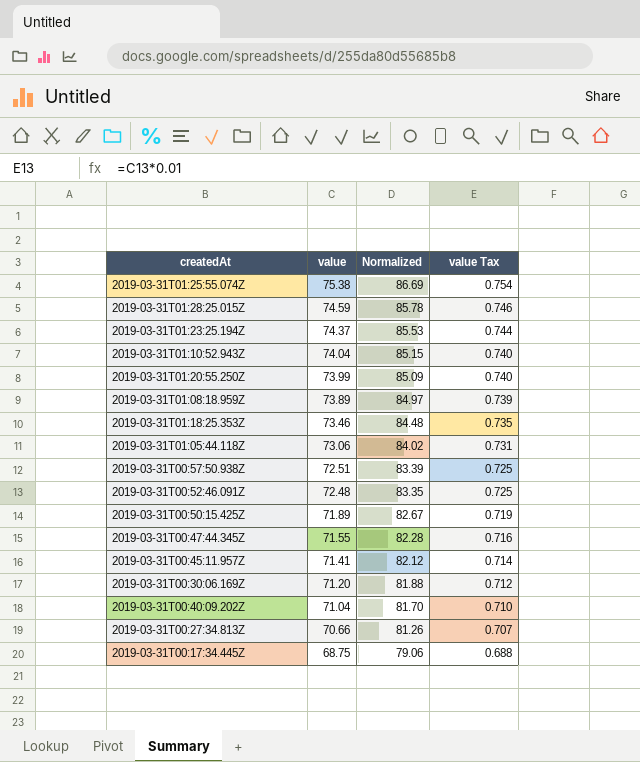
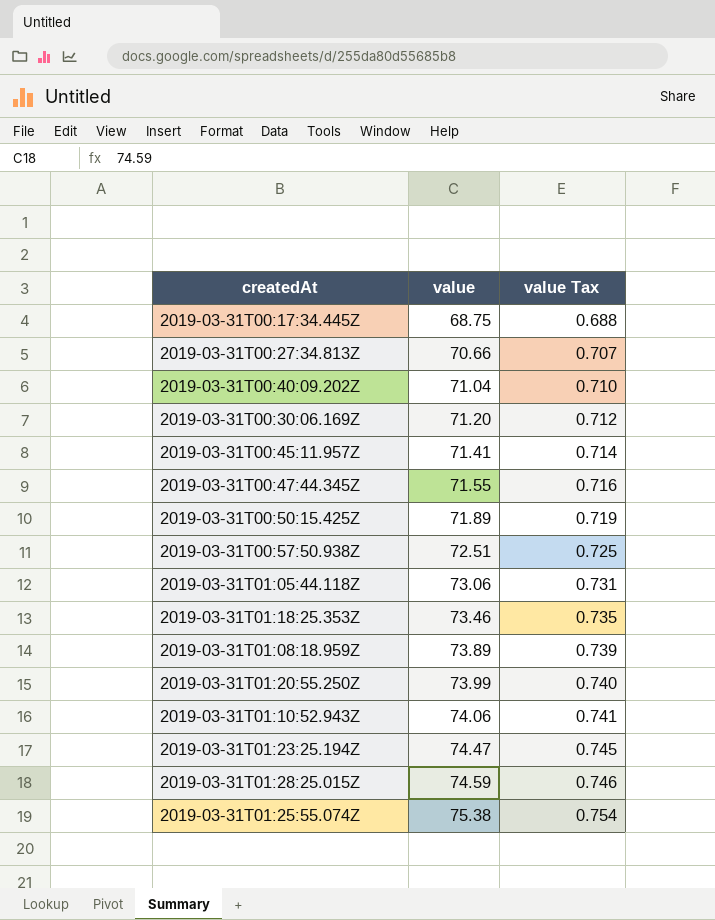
row order: value descending -> value ascending
column Normalized | formula: [value] * 1.15 -> none
row 2019-03-31T00:52:46.091Z: 72.48 | 83.35 | 0.725 -> none
2019-03-31T01:10:52.943Z | value: 74.04 -> 74.06
2019-03-31T01:10:52.943Z | value Tax: 0.740 -> 0.741
2019-03-31T01:23:25.194Z | value: 74.37 -> 74.47
2019-03-31T01:23:25.194Z | value Tax: 0.744 -> 0.745

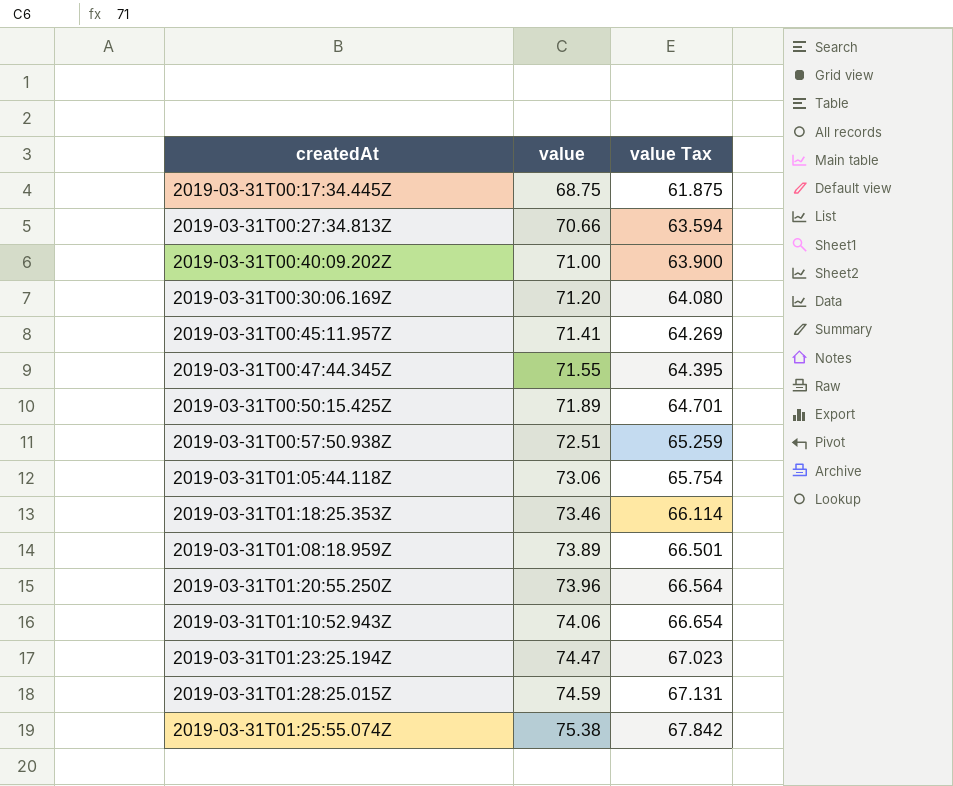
column value Tax | formula: [value] * 0.01 -> [value] * 0.9
2019-03-31T00:40:09.202Z | value: 71.04 -> 71.00
2019-03-31T01:20:55.250Z | value: 73.99 -> 73.96

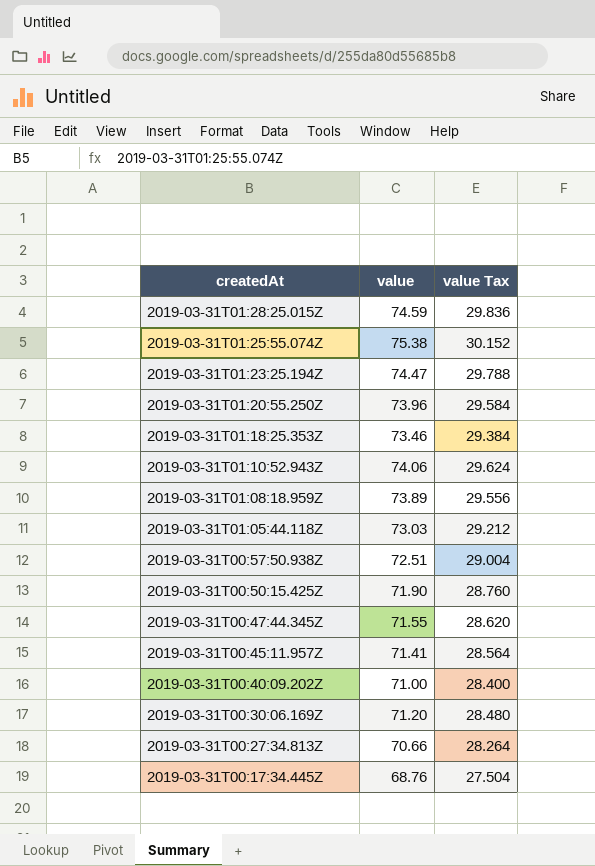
row order: value ascending -> createdAt descending
column value Tax | formula: [value] * 0.9 -> [value] * 0.4
2019-03-31T01:05:44.118Z | value: 73.06 -> 73.03
2019-03-31T00:50:15.425Z | value: 71.89 -> 71.90
2019-03-31T00:17:34.445Z | value: 68.75 -> 68.76

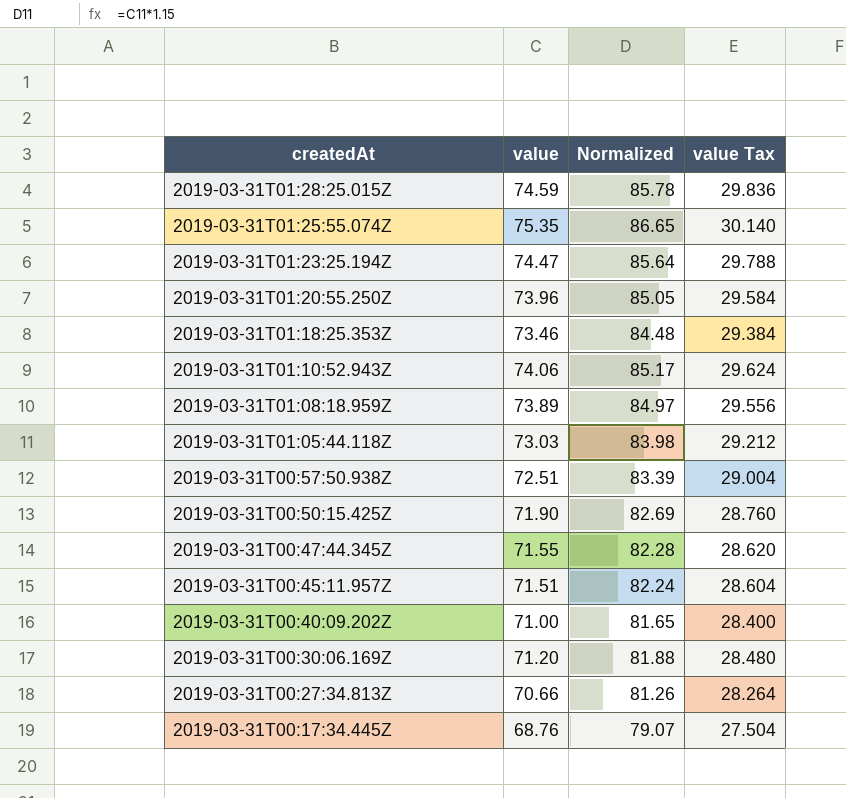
column Normalized | formula: none -> [value] * 1.15
2019-03-31T01:25:55.074Z | value: 75.38 -> 75.35
2019-03-31T01:25:55.074Z | value Tax: 30.152 -> 30.140
2019-03-31T00:45:11.957Z | value: 71.41 -> 71.51
2019-03-31T00:45:11.957Z | value Tax: 28.564 -> 28.604

